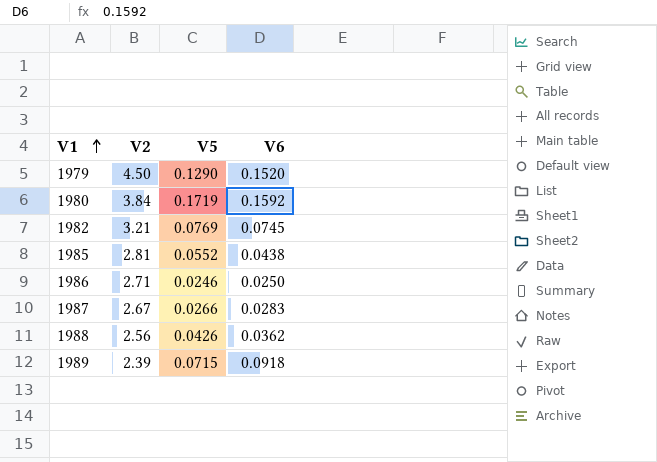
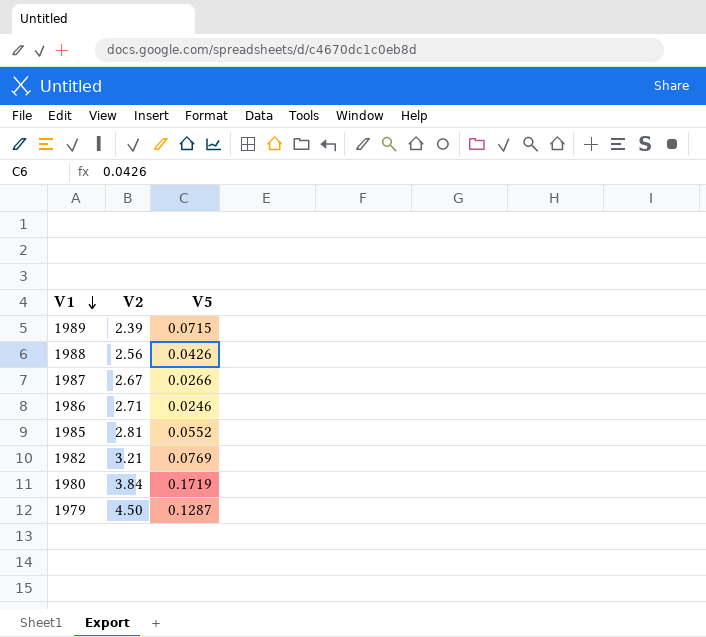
row order: V1 ascending -> V1 descending
column V6 | position: 4 -> none
1979 | V5: 0.1290 -> 0.1287

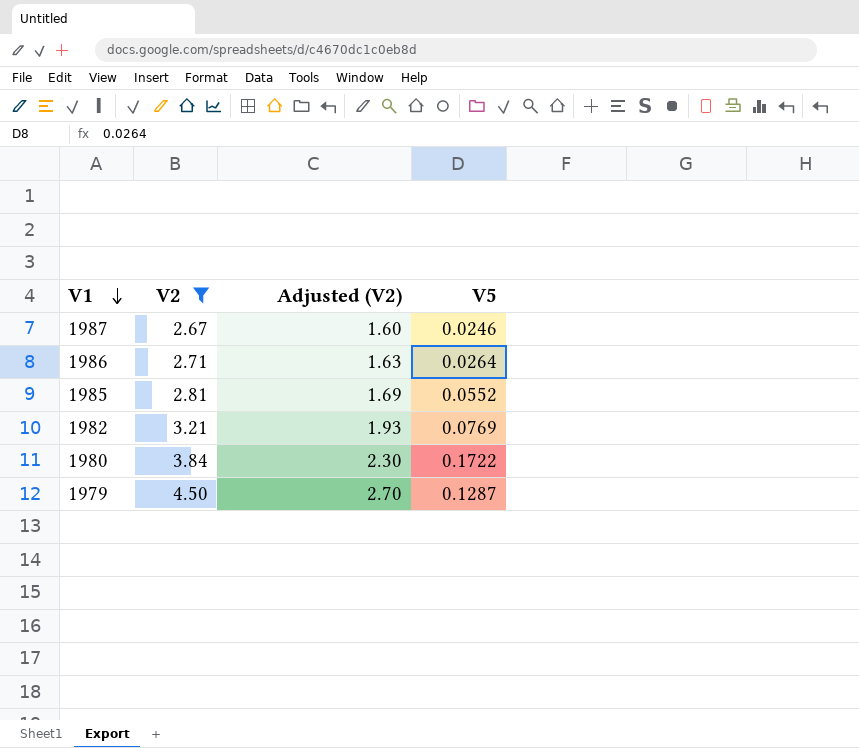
filter: none -> V2 >= 2.67
column Adjusted (V2) | formula: none -> [V2] * 0.6
1987 | V5: 0.0266 -> 0.0246
1986 | V5: 0.0246 -> 0.0264
1980 | V5: 0.1719 -> 0.1722

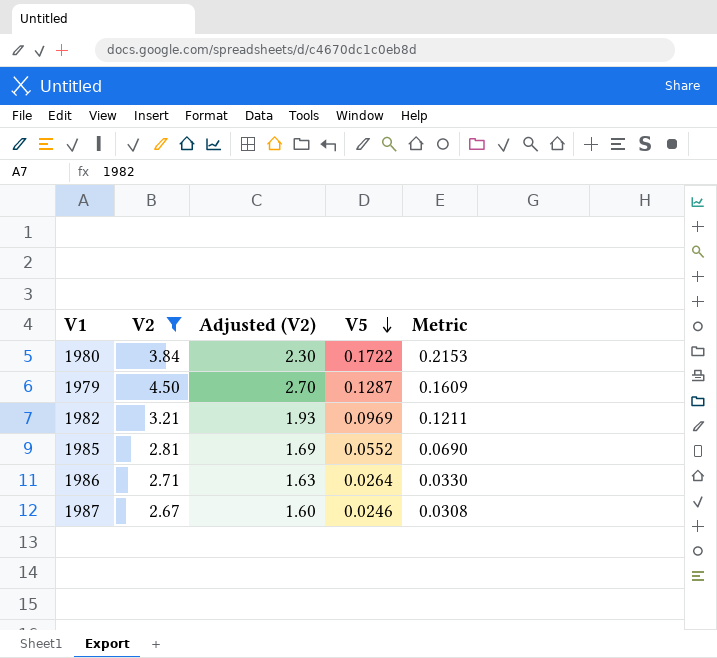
row order: V1 descending -> V5 descending
column Metric | formula: none -> [V5] * 1.25
1982 | V5: 0.0769 -> 0.0969

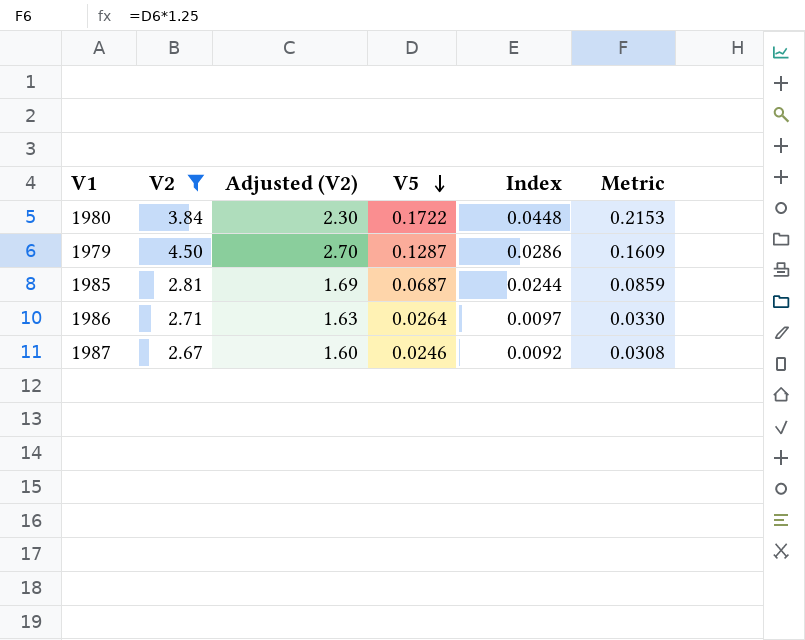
column Index | formula: none -> [V5] / [V2]
row 1982: 3.21 | 1.93 | 0.0969 | 0.1211 -> none
1985 | V5: 0.0552 -> 0.0687
1985 | Metric: 0.0690 -> 0.0859

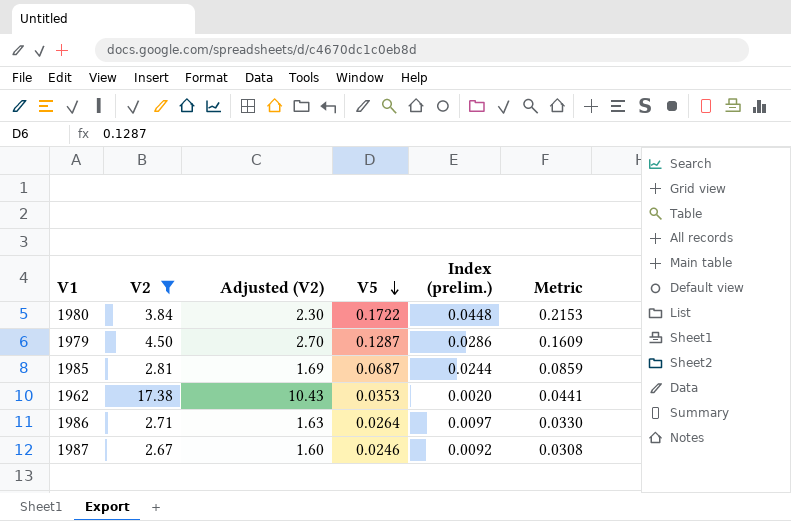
column name: Index -> Index (prelim.)
row 1962: none -> 17.38 | 10.43 | 0.0353 | 0.0020 | 0.0441

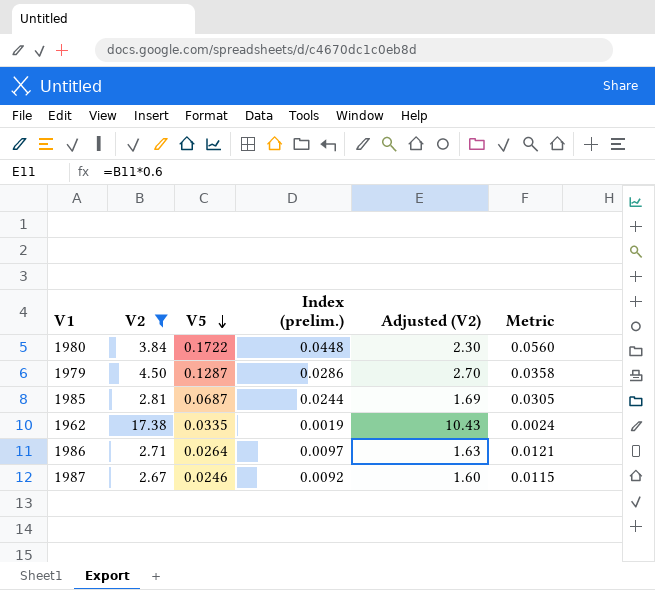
column Adjusted (V2) | position: 3 -> 5
column Metric | formula: [V5] * 1.25 -> [Index (prelim.)] * 1.25
1962 | V5: 0.0353 -> 0.0335
1962 | Index (prelim.): 0.0020 -> 0.0019

